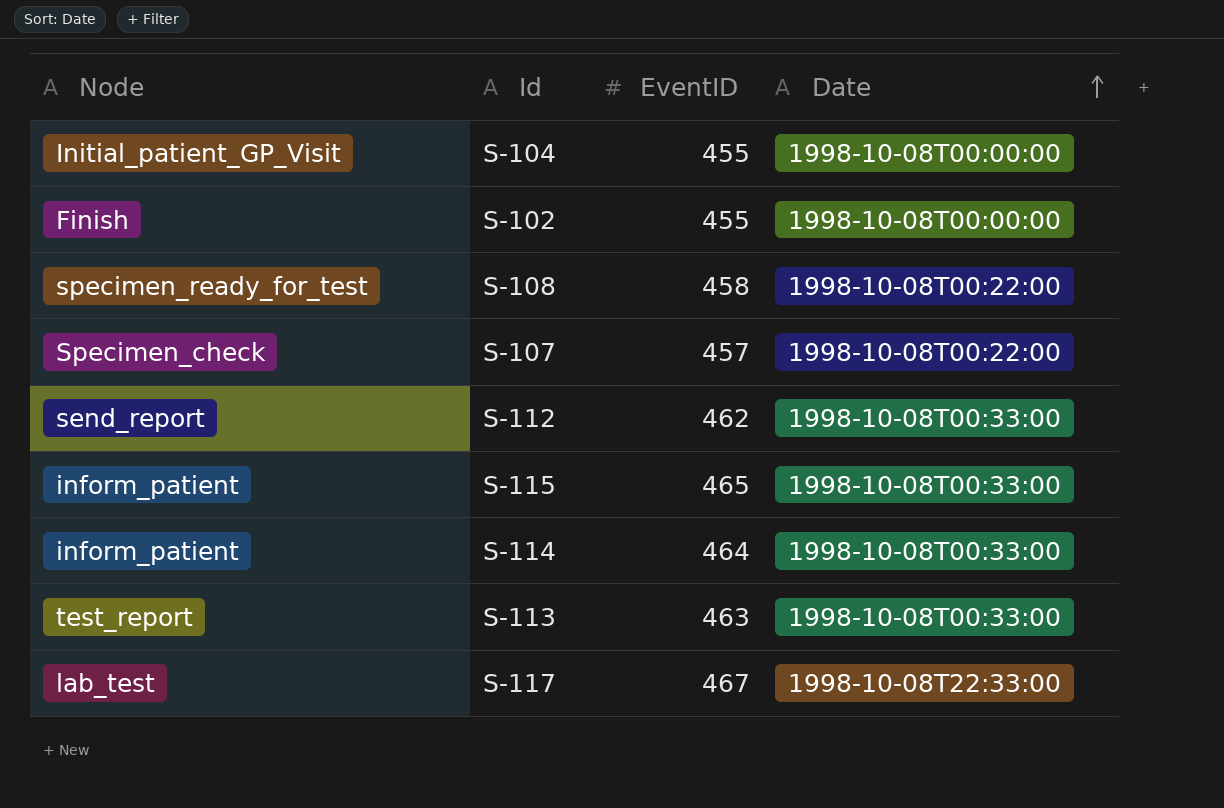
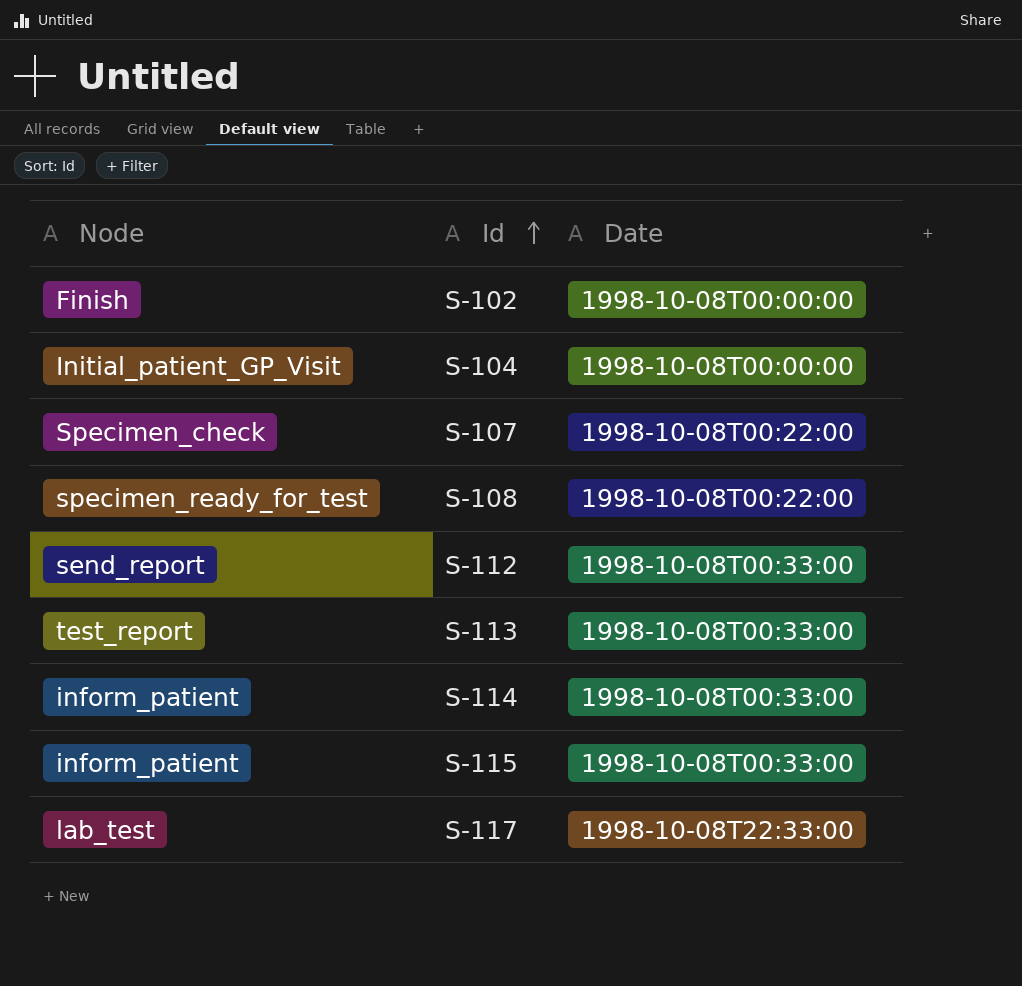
row order: Date ascending -> Id ascending
column EventID | position: 3 -> none

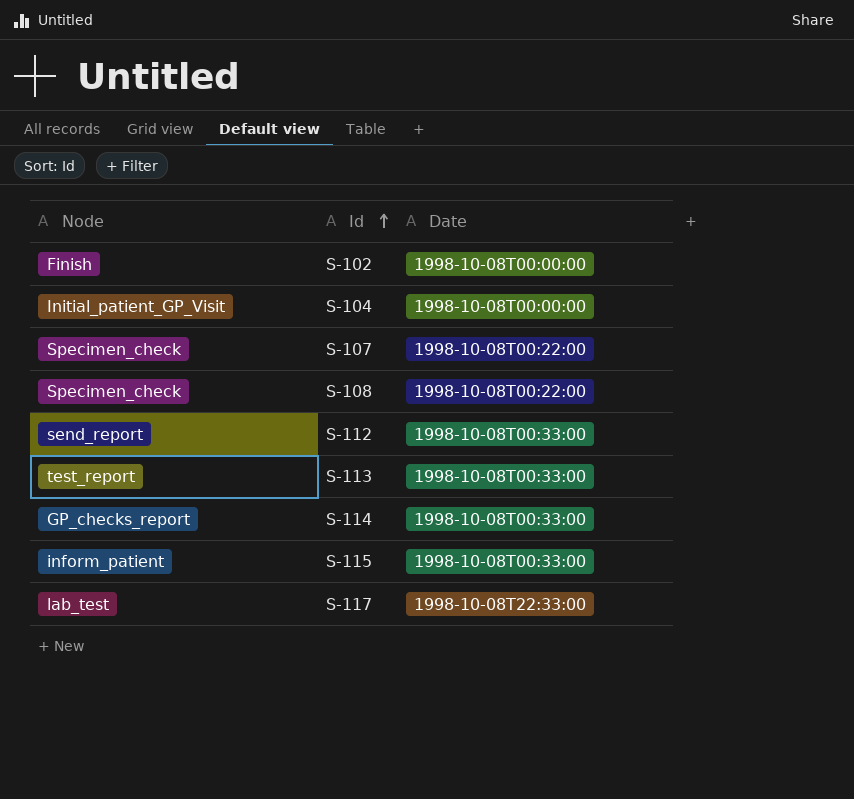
S-108 | Node: specimen_ready_for_test -> Specimen_check
S-114 | Node: inform_patient -> GP_checks_report

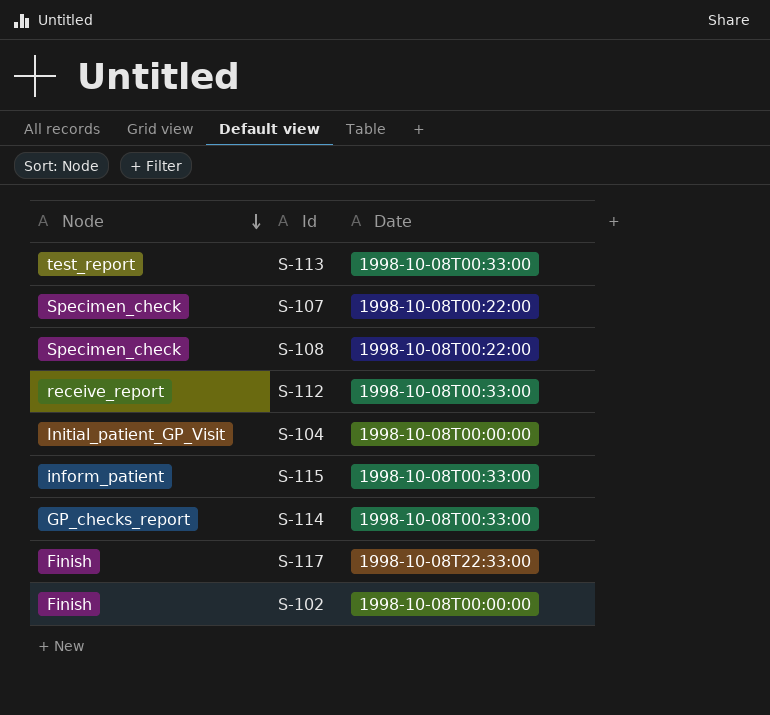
row order: Id ascending -> Node descending
S-112 | Node: send_report -> receive_report
S-117 | Node: lab_test -> Finish

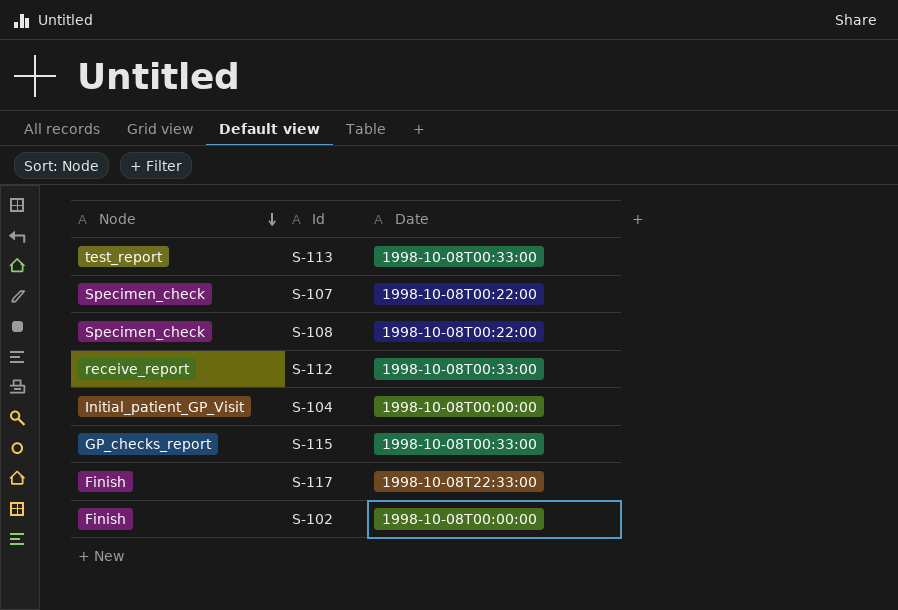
row S-114: GP_checks_report | 1998-10-08T00:33:00 -> none
S-115 | Node: inform_patient -> GP_checks_report

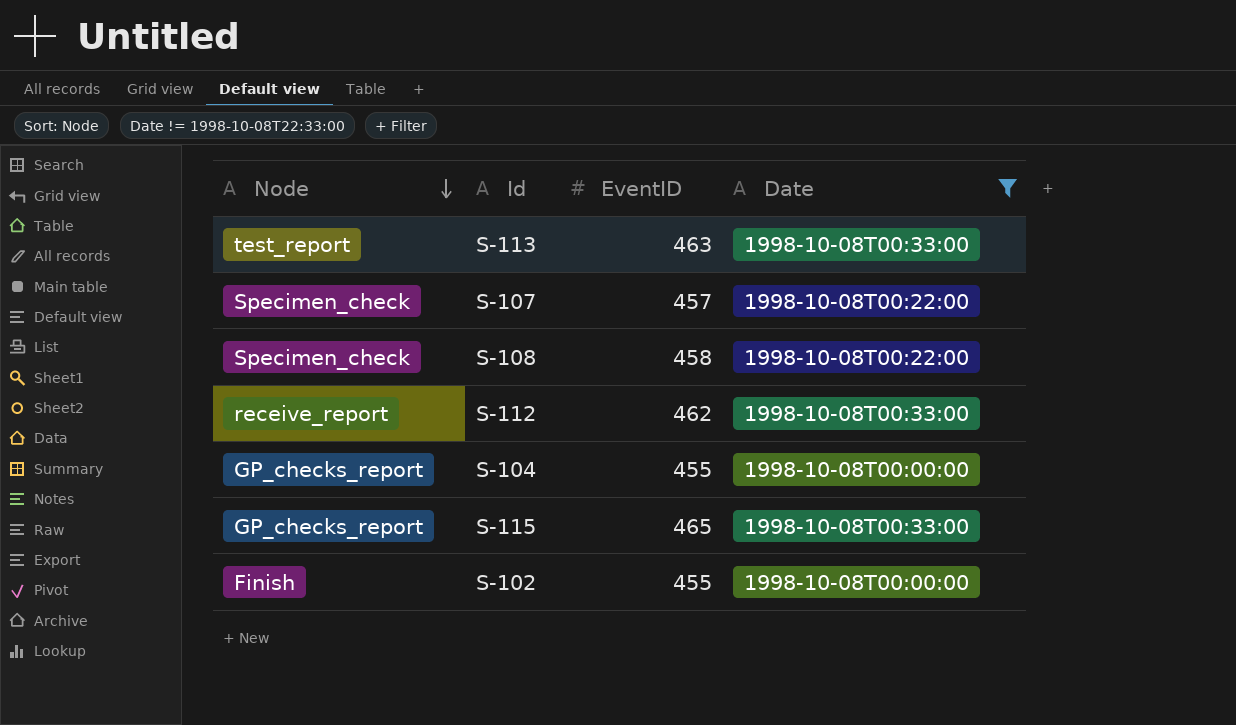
filter: none -> Date != 1998-10-08T22:33:00
column EventID | position: none -> 3
S-104 | Node: Initial_patient_GP_Visit -> GP_checks_report

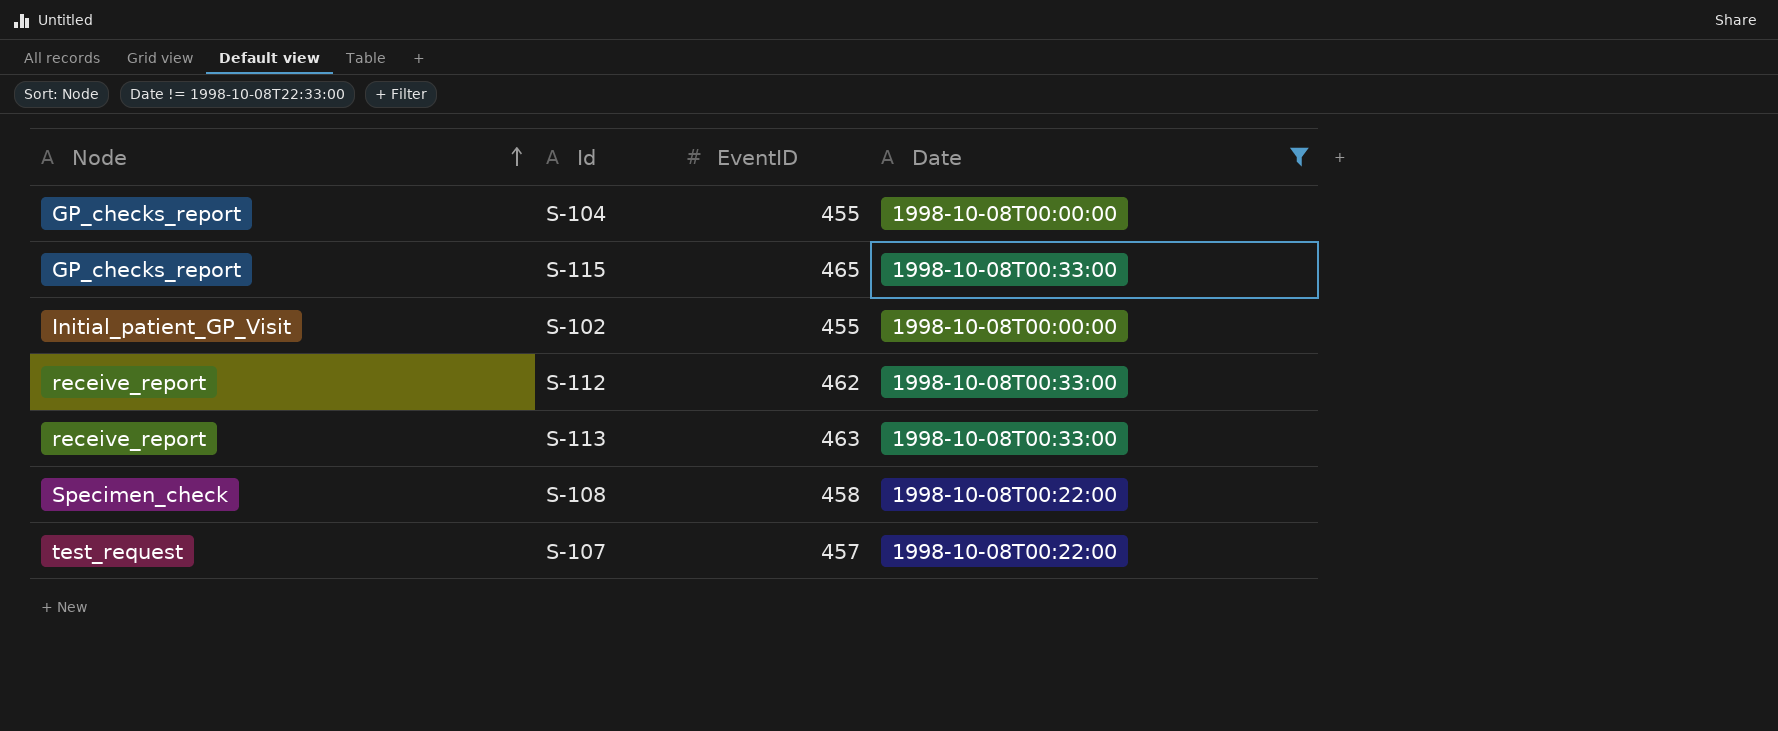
row order: Node descending -> Node ascending
S-102 | Node: Finish -> Initial_patient_GP_Visit
S-113 | Node: test_report -> receive_report
S-107 | Node: Specimen_check -> test_request

